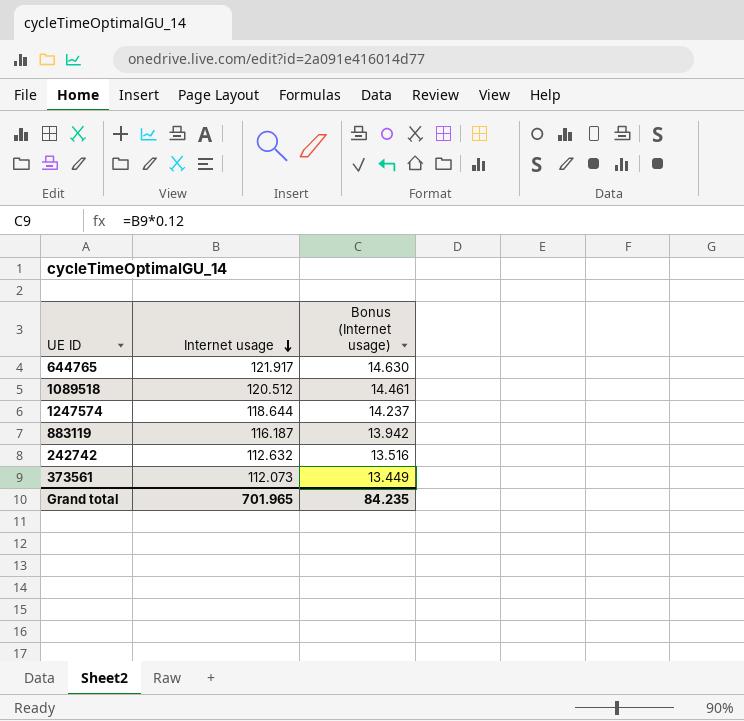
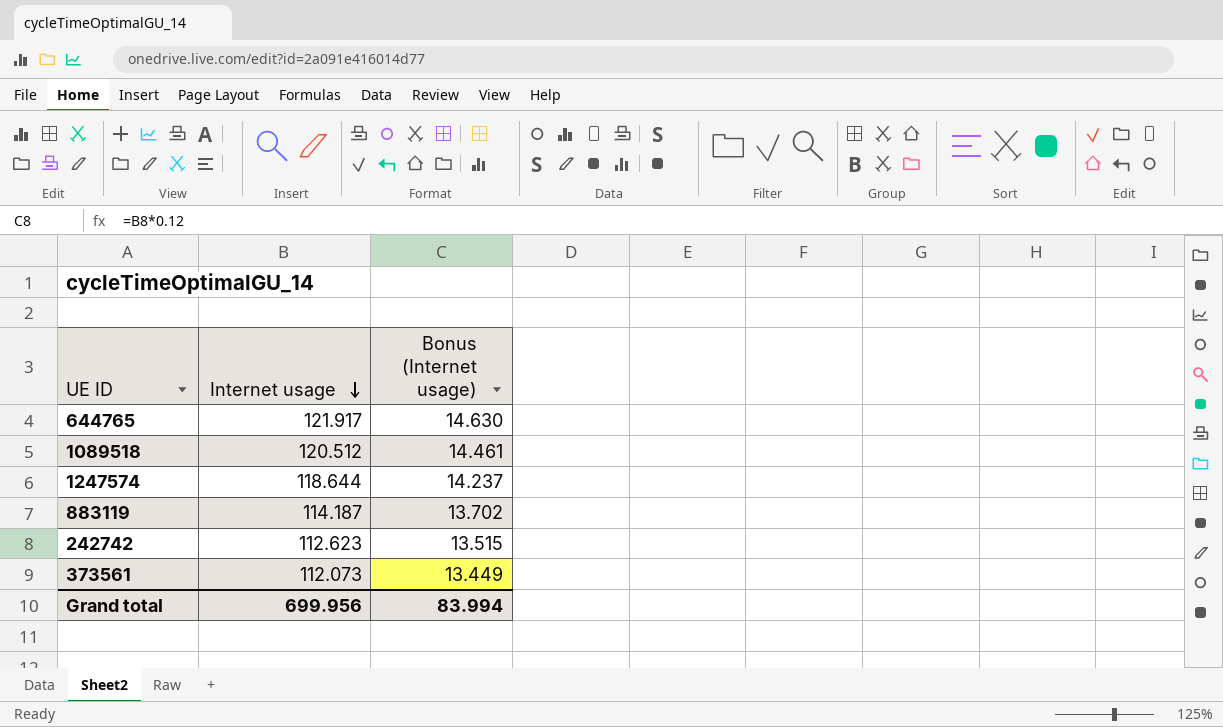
883119 | Internet usage: 116.187 -> 114.187
883119 | Bonus (Internet usage): 13.942 -> 13.702
242742 | Internet usage: 112.632 -> 112.623
242742 | Bonus (Internet usage): 13.516 -> 13.515
Grand total | Internet usage: 701.965 -> 699.956
Grand total | Bonus (Internet usage): 84.235 -> 83.994

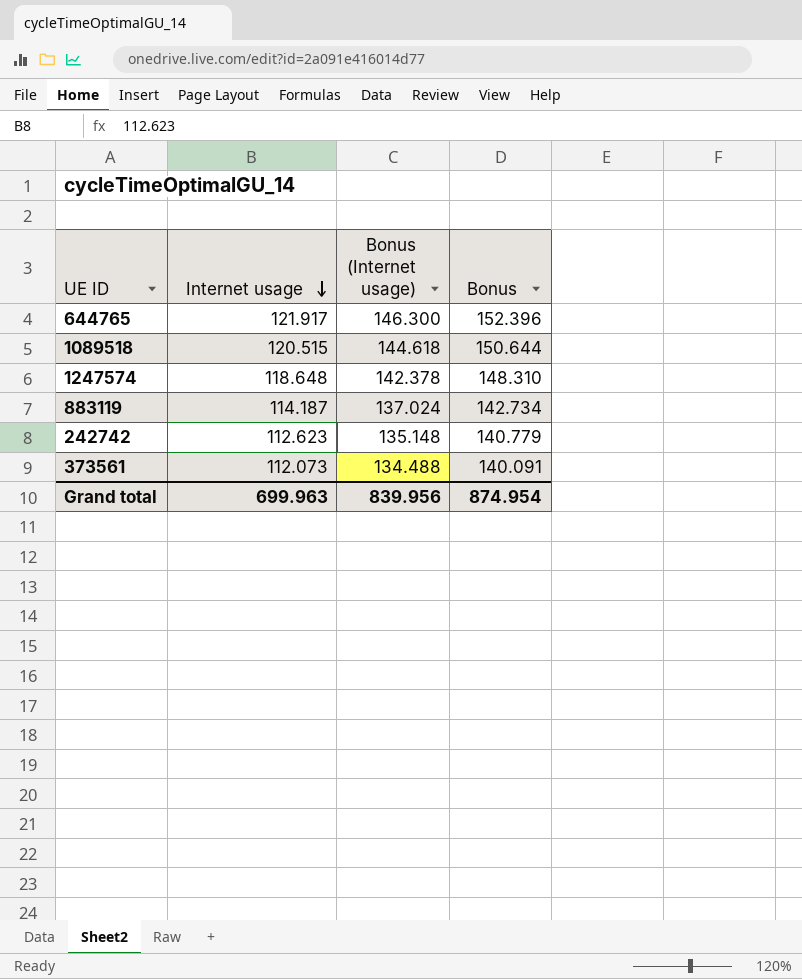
column Bonus (Internet usage) | formula: [Internet usage] * 0.12 -> [Internet usage] * 1.2
column Bonus | formula: none -> [Internet usage] * 1.25
1089518 | Internet usage: 120.512 -> 120.515
1247574 | Internet usage: 118.644 -> 118.648
Grand total | Internet usage: 699.956 -> 699.963
Grand total | Bonus (Internet usage): 83.994 -> 839.956

